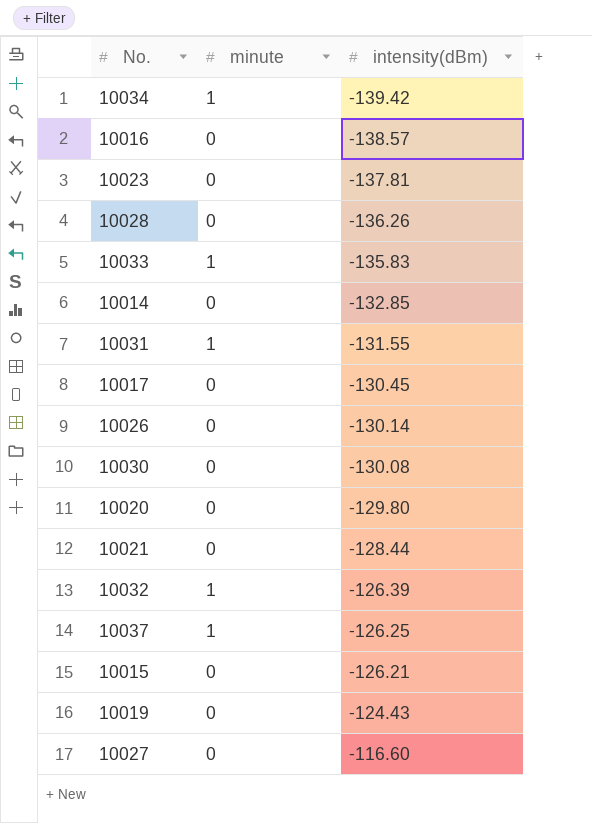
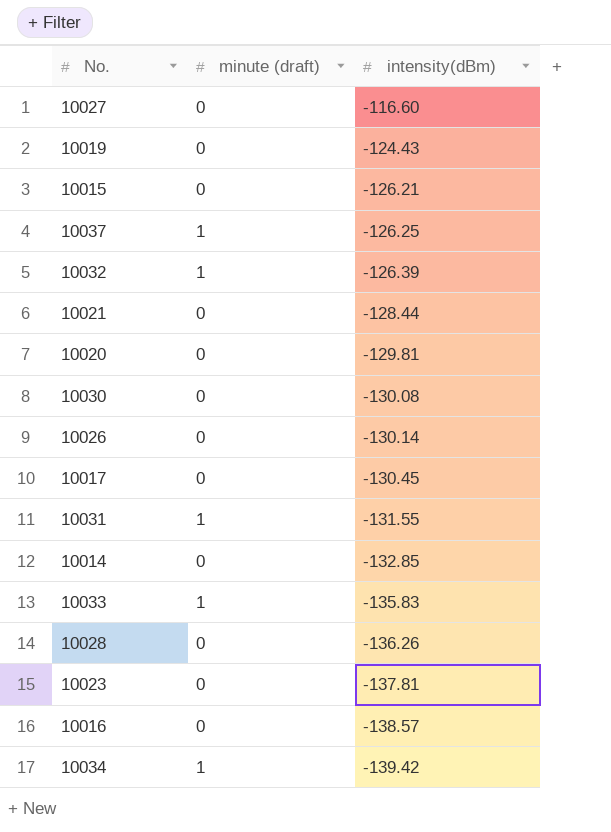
row order: intensity(dBm) ascending -> intensity(dBm) descending
column name: minute -> minute (draft)
10020 | intensity(dBm): -129.80 -> -129.81

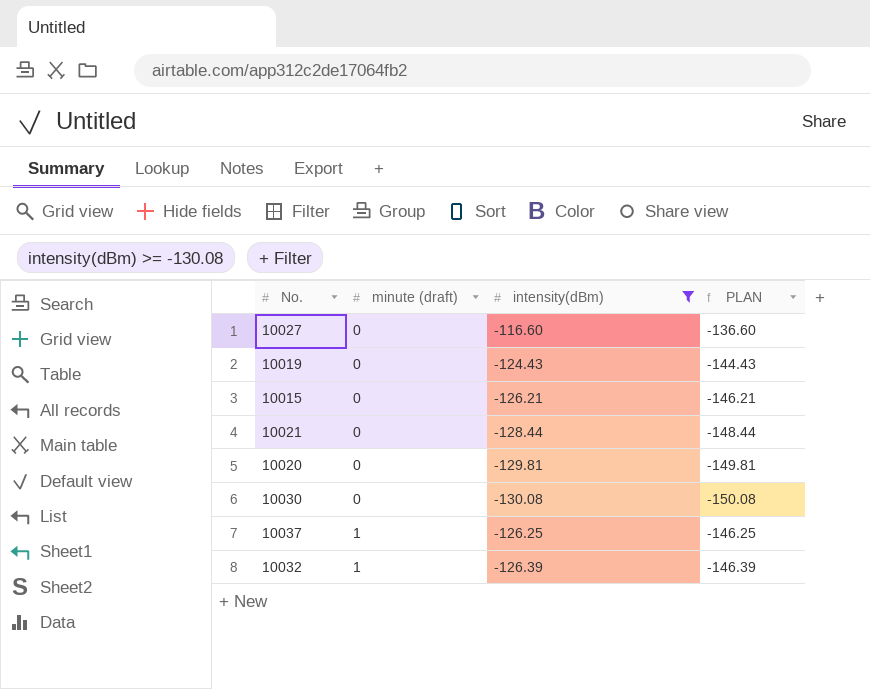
filter: none -> intensity(dBm) >= -130.08
row order: intensity(dBm) descending -> minute (draft) ascending
column PLAN | formula: none -> [intensity(dBm)] - 20

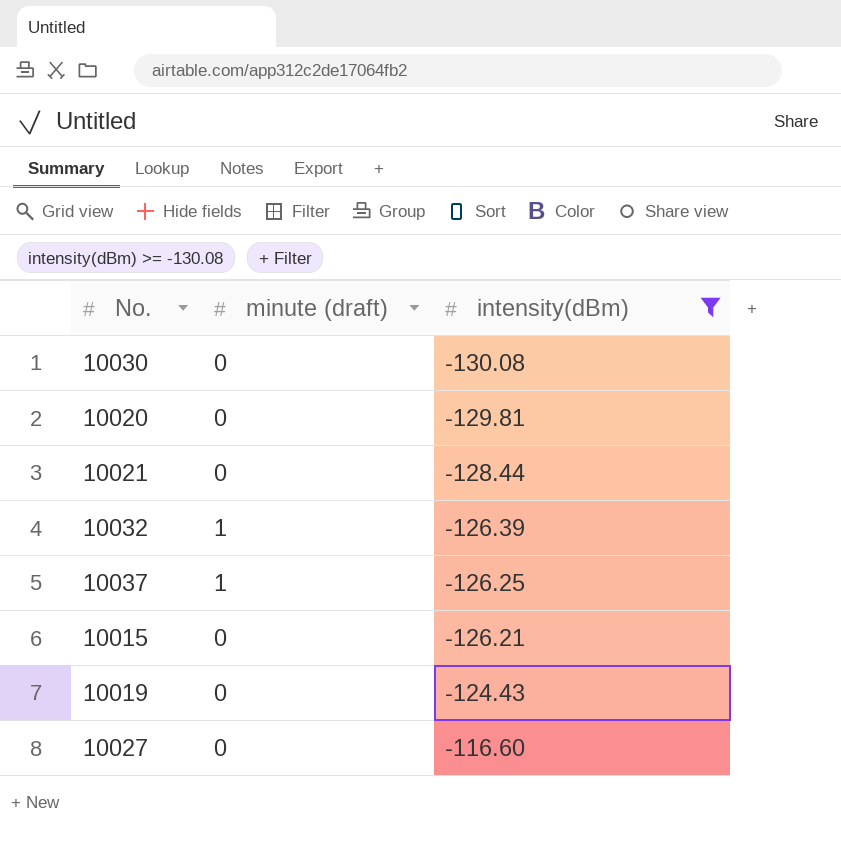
row order: minute (draft) ascending -> intensity(dBm) ascending
column PLAN | formula: [intensity(dBm)] - 20 -> none

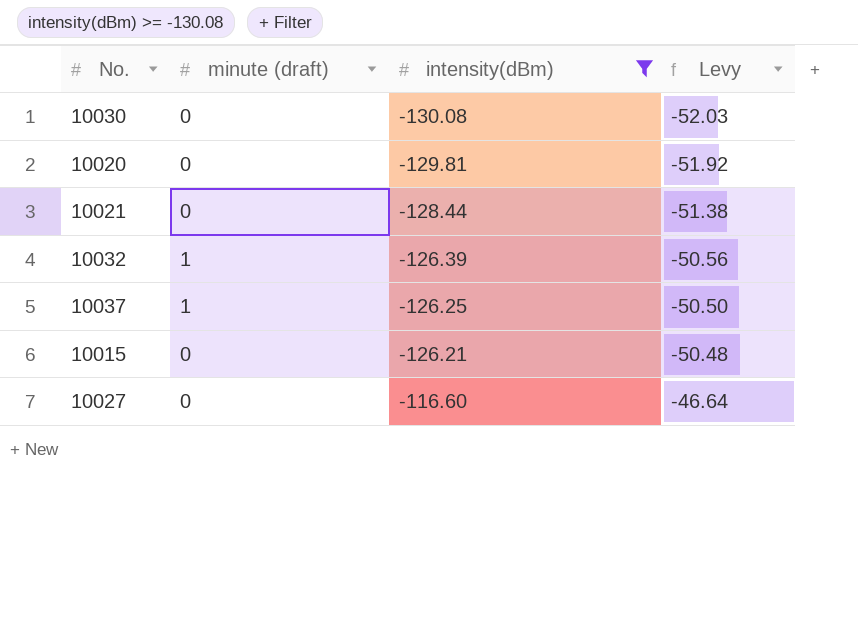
column Levy | formula: none -> [intensity(dBm)] * 0.4
row 10019: 0 | -124.43 -> none

